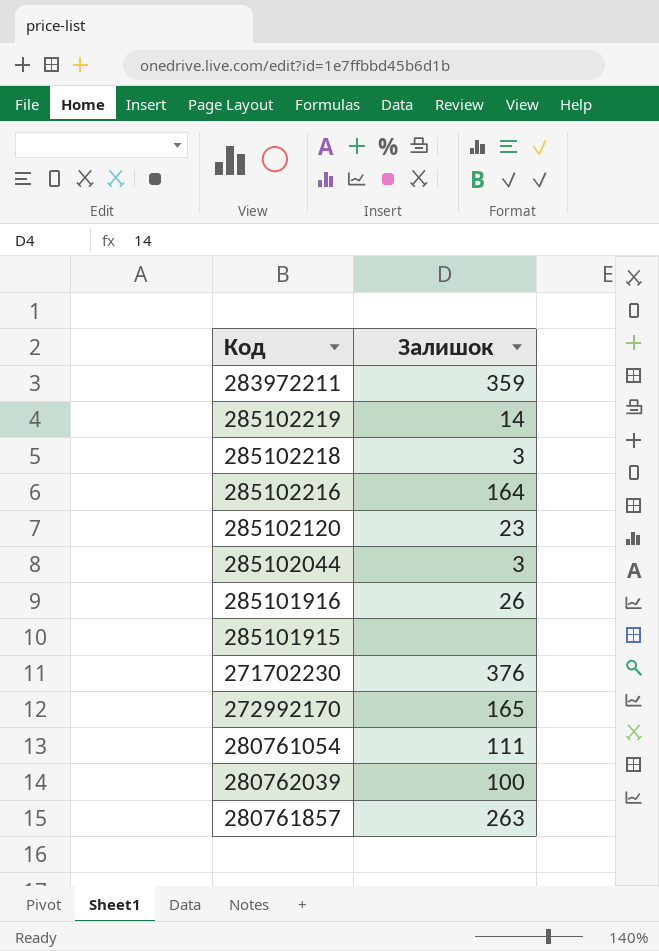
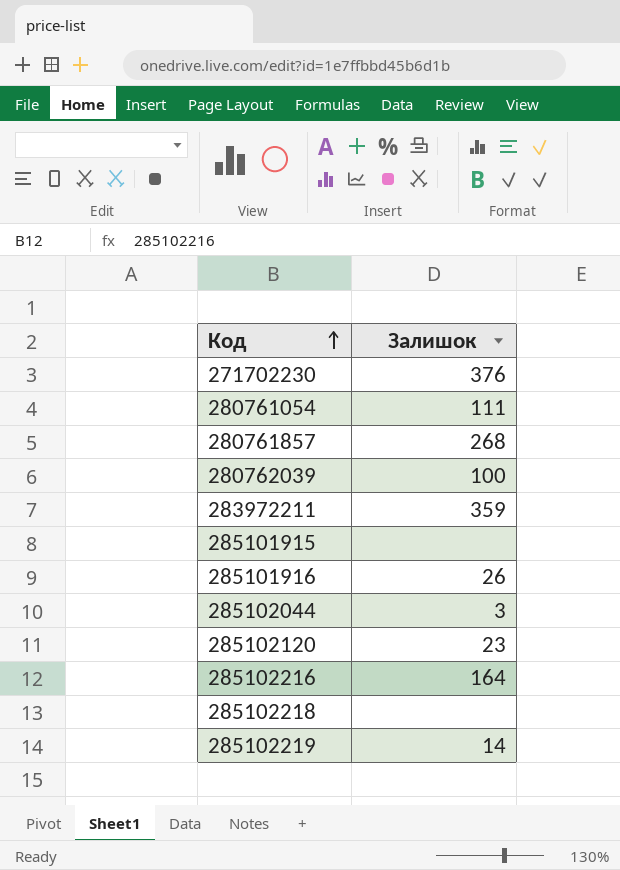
row order: none -> Код ascending
row 272992170: 165 -> none
280761857 | Залишок: 263 -> 268
285102218 | Залишок: 3 -> none

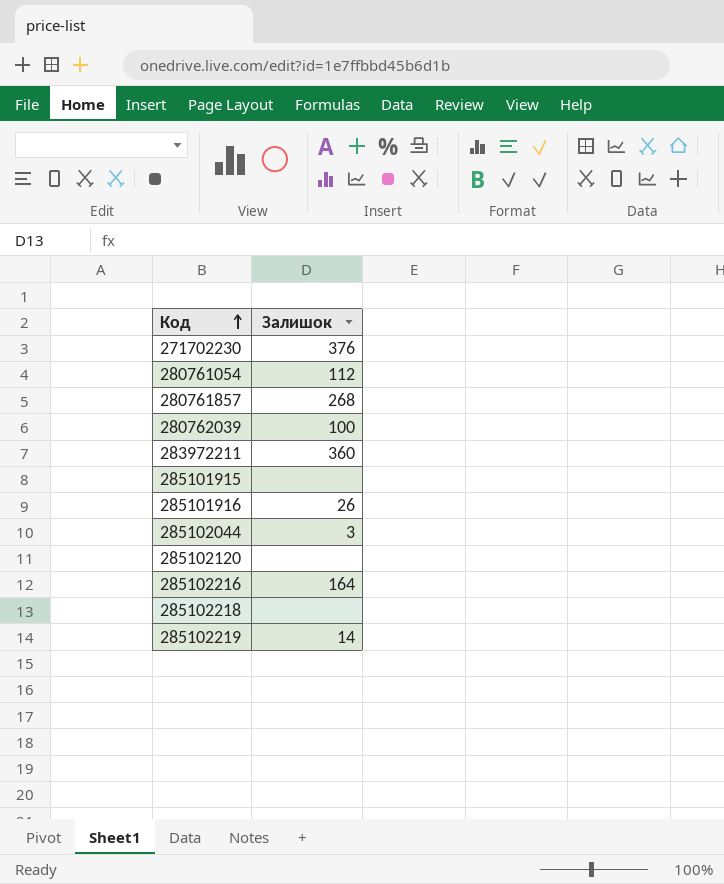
280761054 | Залишок: 111 -> 112
283972211 | Залишок: 359 -> 360
285102120 | Залишок: 23 -> none

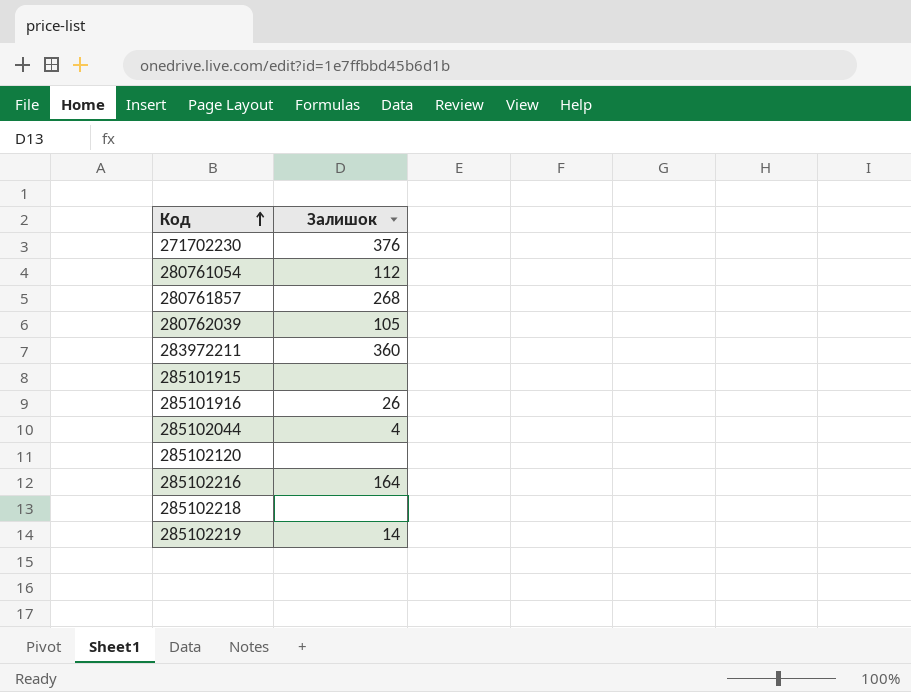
280762039 | Залишок: 100 -> 105
285102044 | Залишок: 3 -> 4

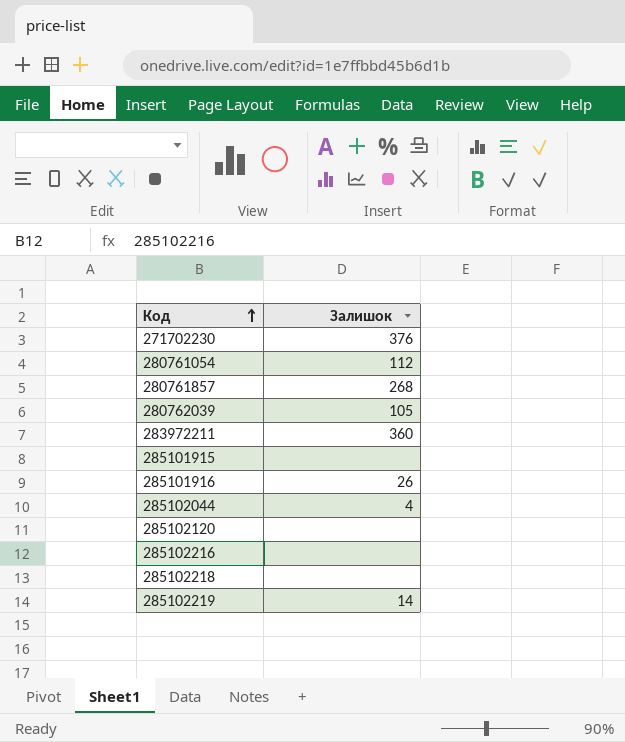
285102216 | Залишок: 164 -> none

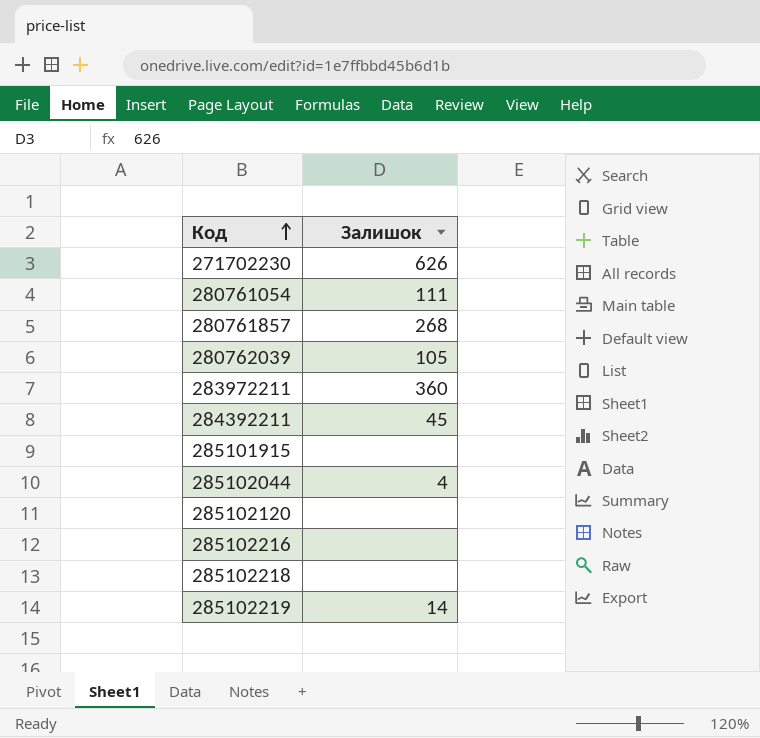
row 285101916: 26 -> none
271702230 | Залишок: 376 -> 626
280761054 | Залишок: 112 -> 111
row 284392211: none -> 45

